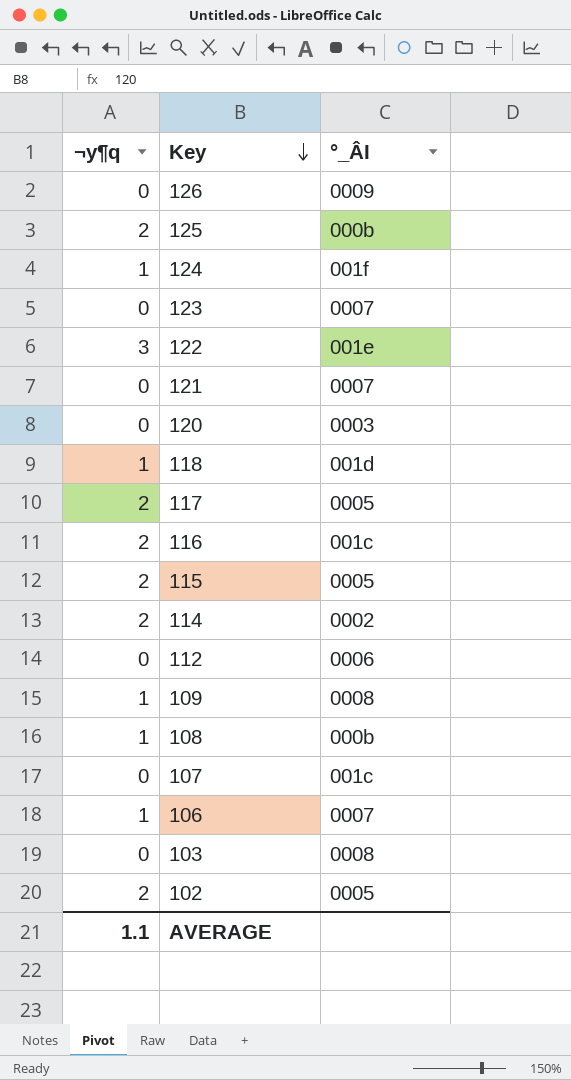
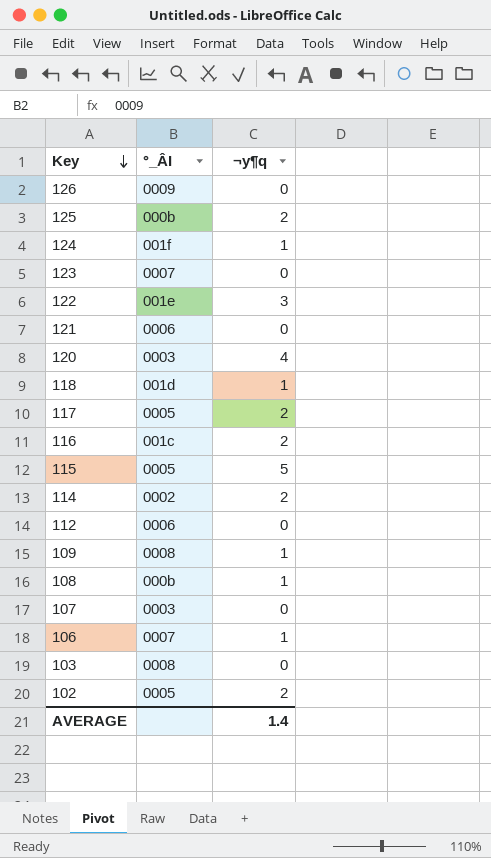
column ¬y¶q | position: 1 -> 3
121 | °_ÂI: 0007 -> 0006
120 | ¬y¶q: 0 -> 4
115 | ¬y¶q: 2 -> 5
107 | °_ÂI: 001c -> 0003
AVERAGE | ¬y¶q: 1.1 -> 1.4

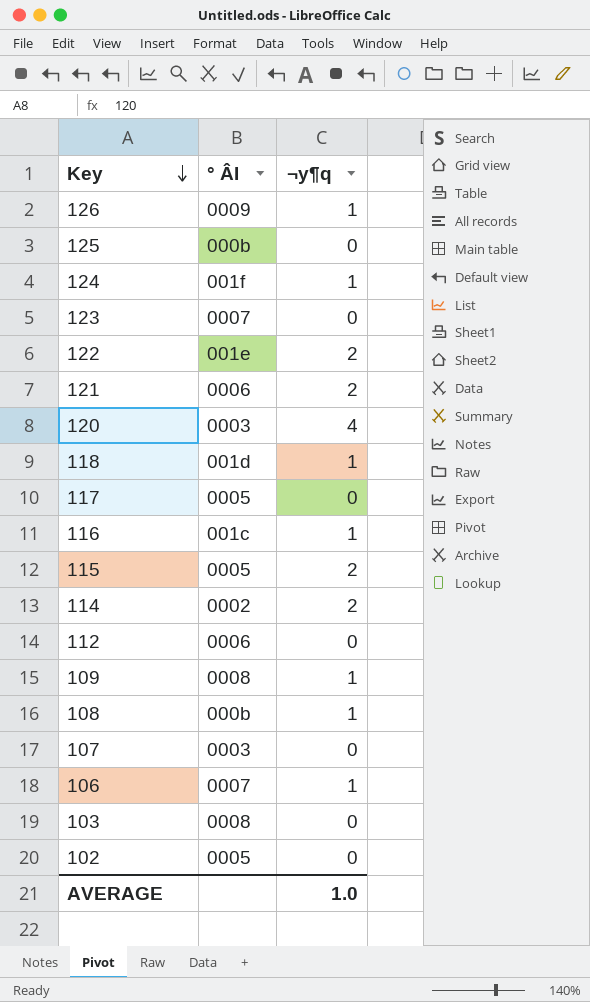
column name: °_ÂI -> ° ÂI
126 | ¬y¶q: 0 -> 1
125 | ¬y¶q: 2 -> 0
122 | ¬y¶q: 3 -> 2
121 | ¬y¶q: 0 -> 2
117 | ¬y¶q: 2 -> 0
116 | ¬y¶q: 2 -> 1
115 | ¬y¶q: 5 -> 2
102 | ¬y¶q: 2 -> 0
AVERAGE | ¬y¶q: 1.4 -> 1.0

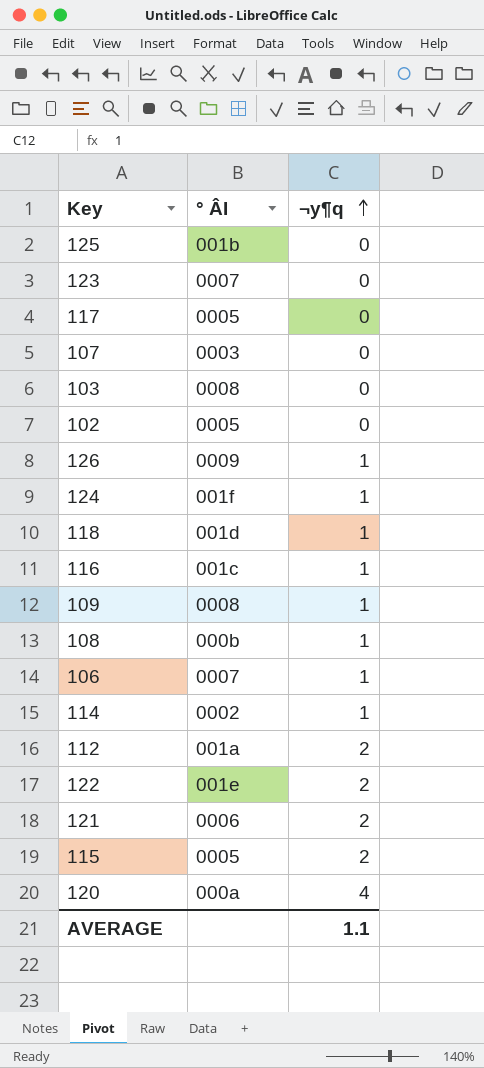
row order: Key descending -> ¬y¶q ascending
125 | ° ÂI: 000b -> 001b
114 | ¬y¶q: 2 -> 1
112 | ° ÂI: 0006 -> 001a
112 | ¬y¶q: 0 -> 2
120 | ° ÂI: 0003 -> 000a
AVERAGE | ¬y¶q: 1.0 -> 1.1

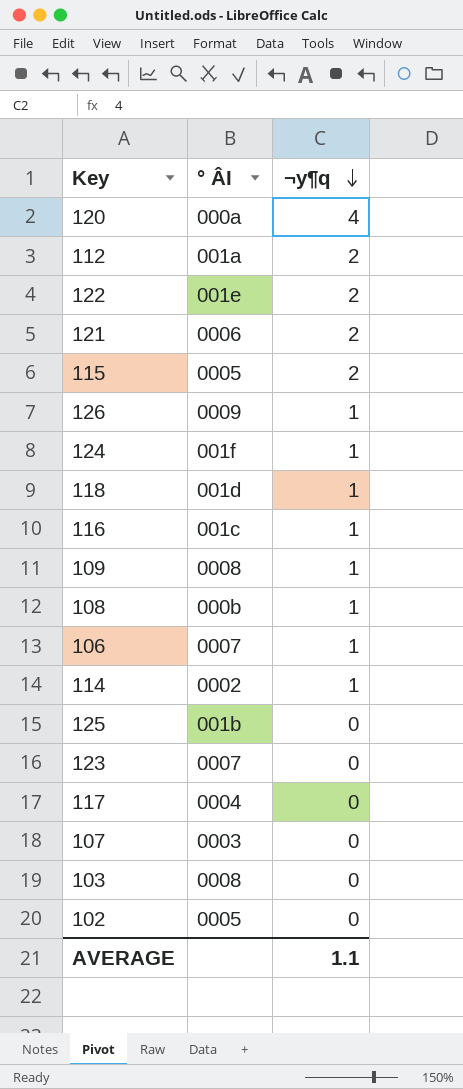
row order: ¬y¶q ascending -> ¬y¶q descending
117 | ° ÂI: 0005 -> 0004

